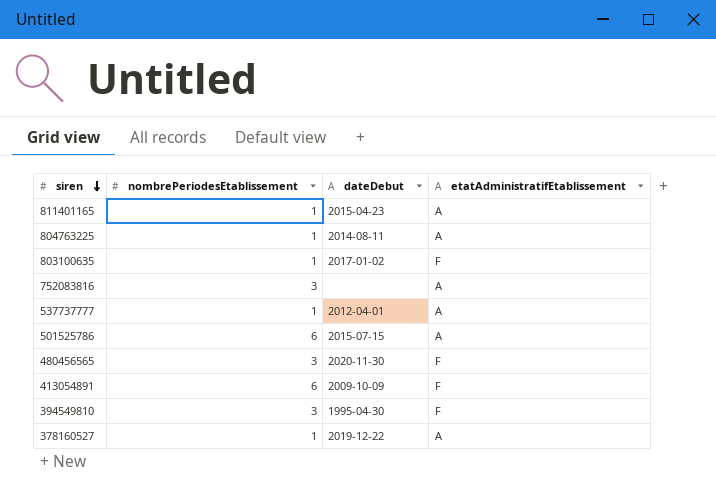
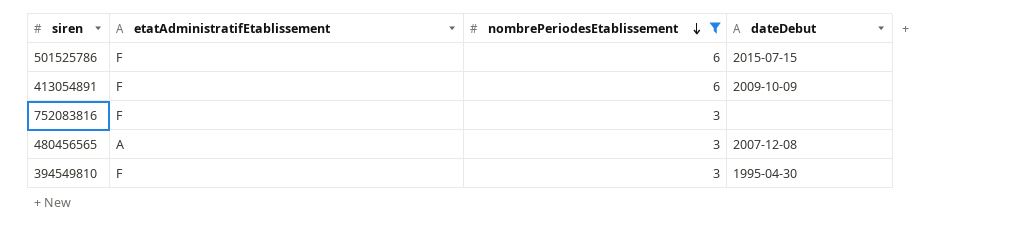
filter: none -> nombrePeriodesEtablissement != 1
row order: siren descending -> nombrePeriodesEtablissement descending
column etatAdministratifEtablissement | position: 4 -> 2
501525786 | etatAdministratifEtablissement: A -> F
752083816 | etatAdministratifEtablissement: A -> F
480456565 | etatAdministratifEtablissement: F -> A
480456565 | dateDebut: 2020-11-30 -> 2007-12-08

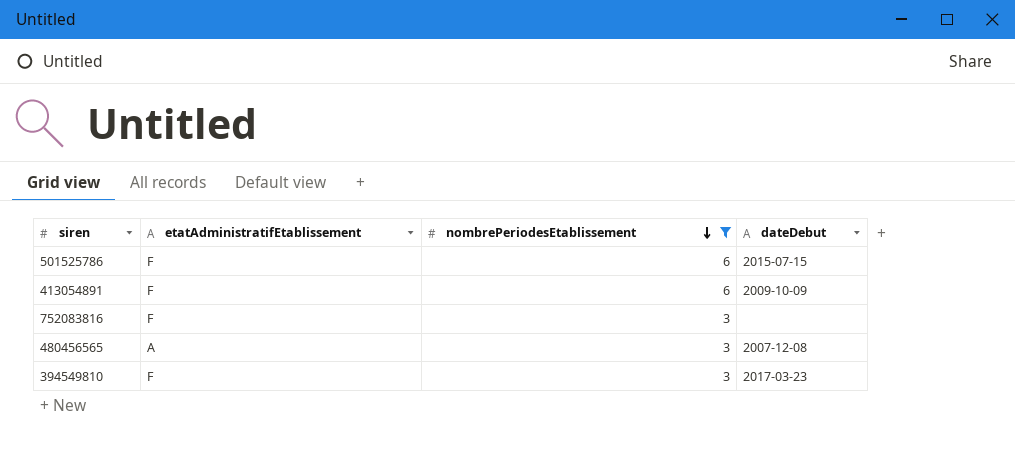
394549810 | dateDebut: 1995-04-30 -> 2017-03-23

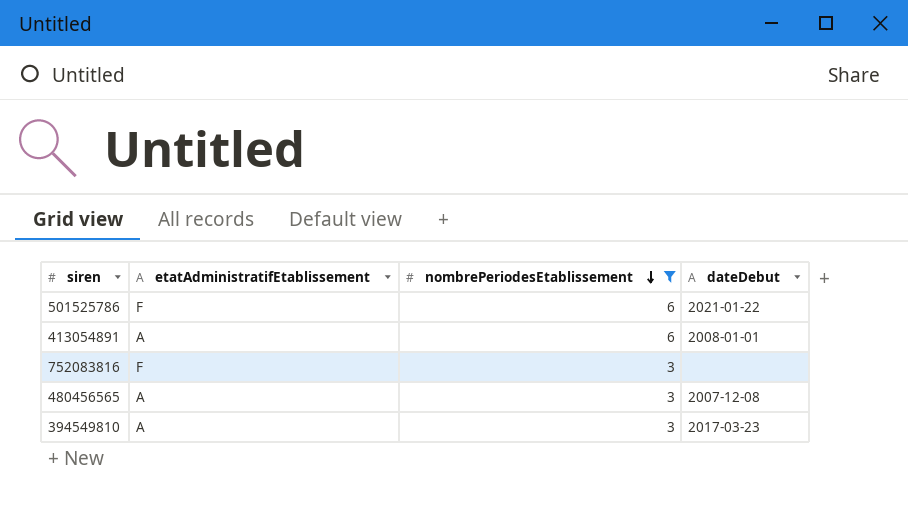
501525786 | dateDebut: 2015-07-15 -> 2021-01-22
413054891 | etatAdministratifEtablissement: F -> A
413054891 | dateDebut: 2009-10-09 -> 2008-01-01
394549810 | etatAdministratifEtablissement: F -> A

